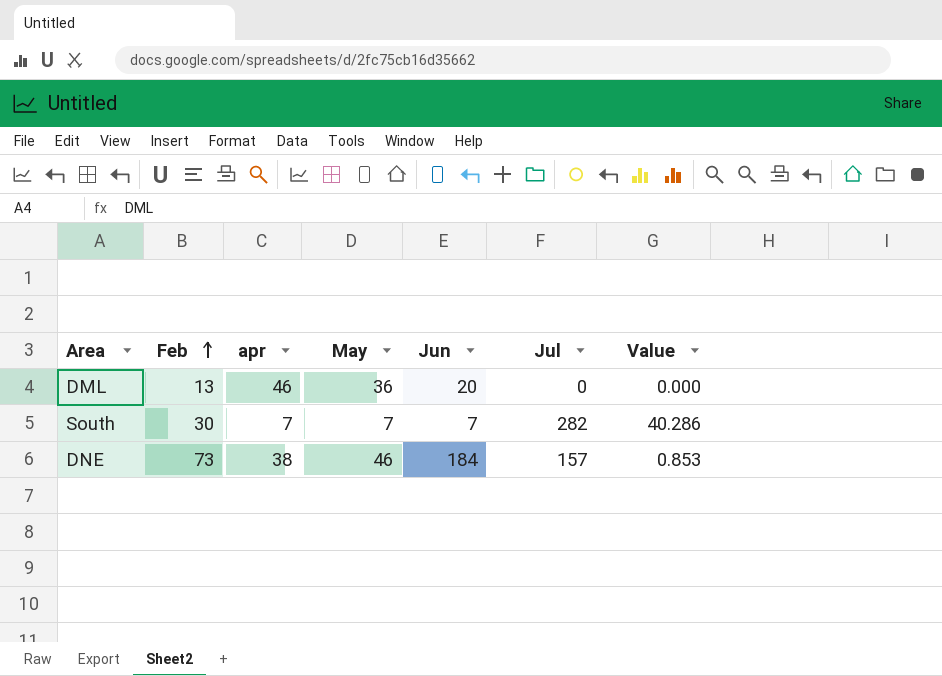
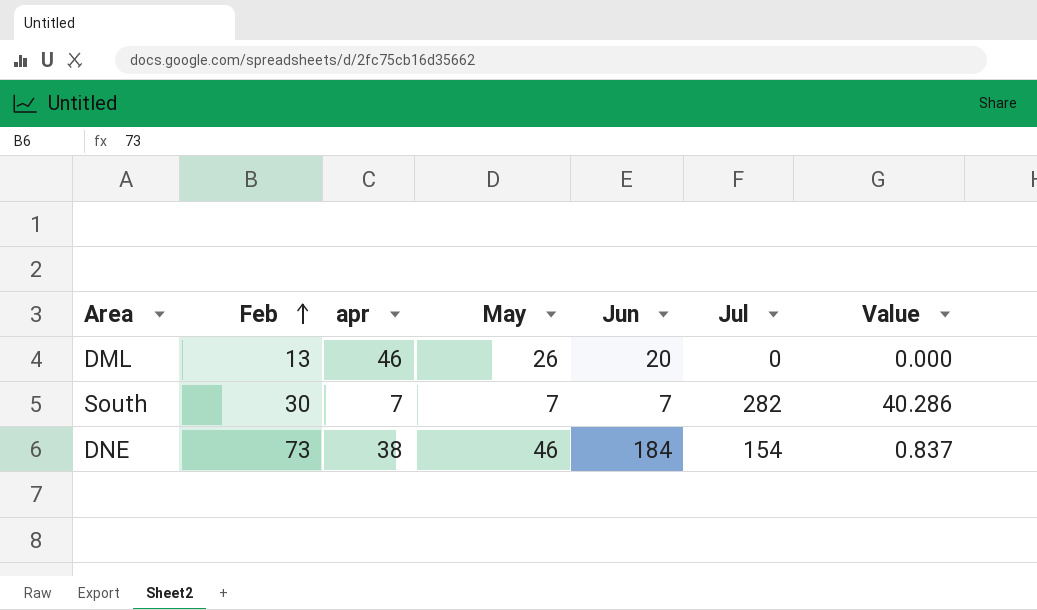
DML | May: 36 -> 26
DNE | Jul: 157 -> 154
DNE | Value: 0.853 -> 0.837

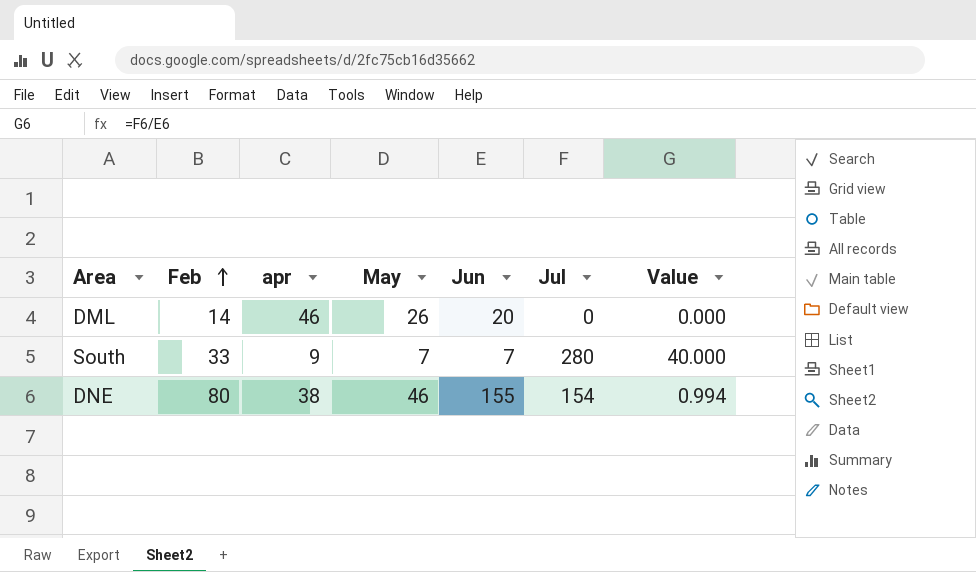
DML | Feb: 13 -> 14
South | Feb: 30 -> 33
South | apr: 7 -> 9
South | Jul: 282 -> 280
South | Value: 40.286 -> 40.000
DNE | Feb: 73 -> 80
DNE | Jun: 184 -> 155
DNE | Value: 0.837 -> 0.994

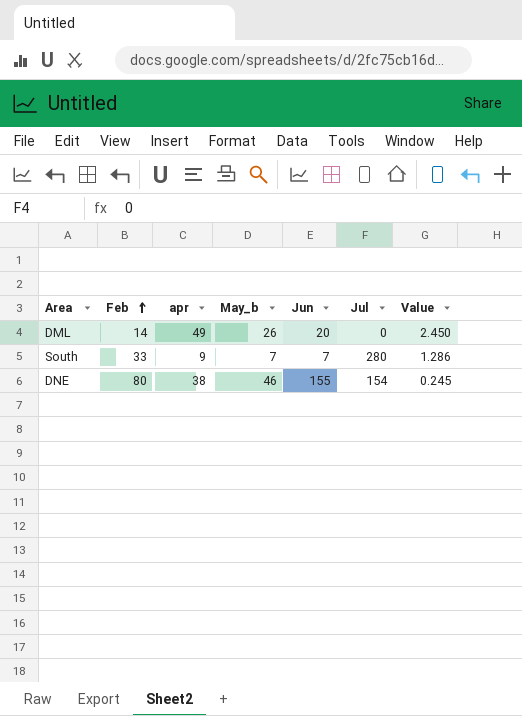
column name: May -> May_b
column Value | formula: [Jul] / [Jun] -> [apr] / [Jun]
DML | apr: 46 -> 49

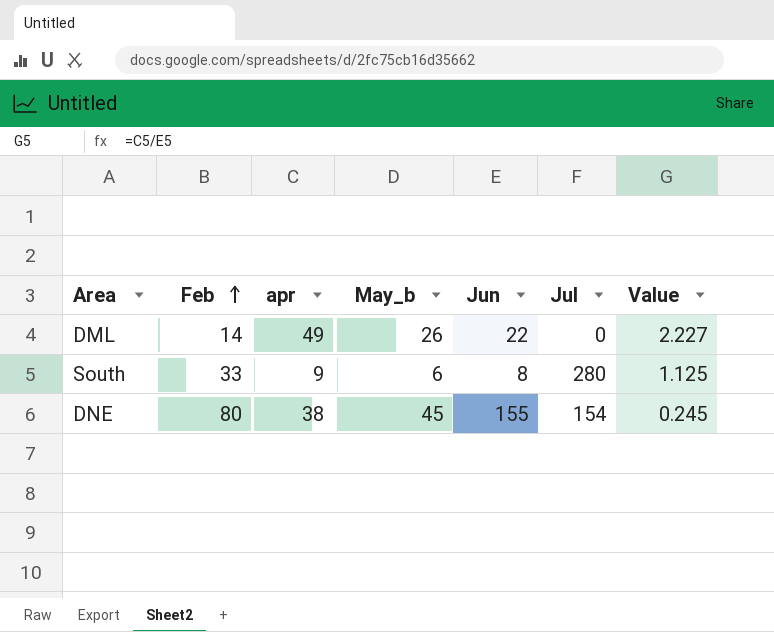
DML | Jun: 20 -> 22
DML | Value: 2.450 -> 2.227
South | May_b: 7 -> 6
South | Jun: 7 -> 8
South | Value: 1.286 -> 1.125
DNE | May_b: 46 -> 45

